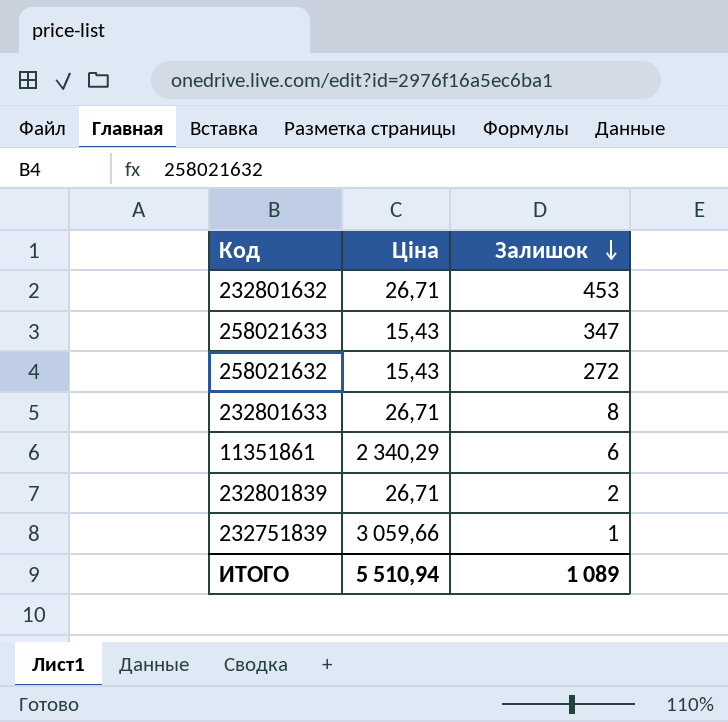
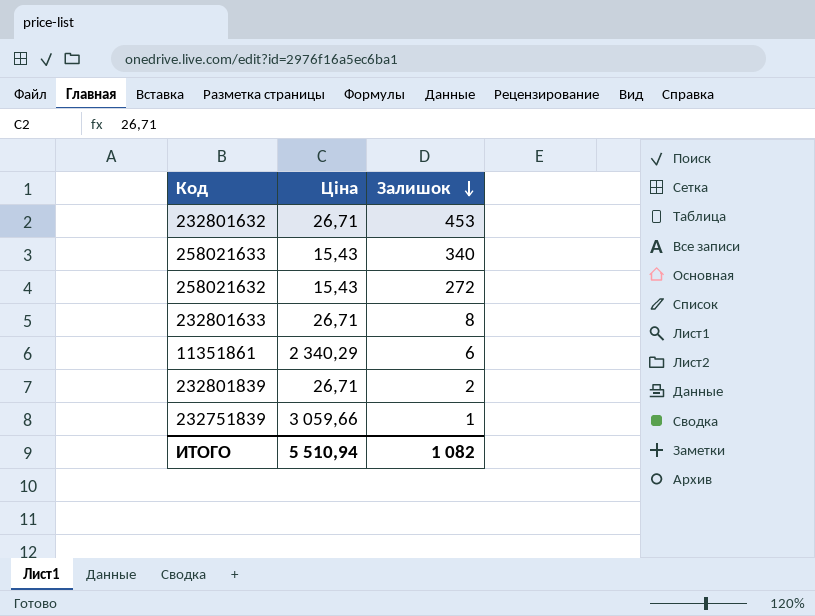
258021633 | Залишок: 347 -> 340
ИТОГО | Залишок: 1 089 -> 1 082

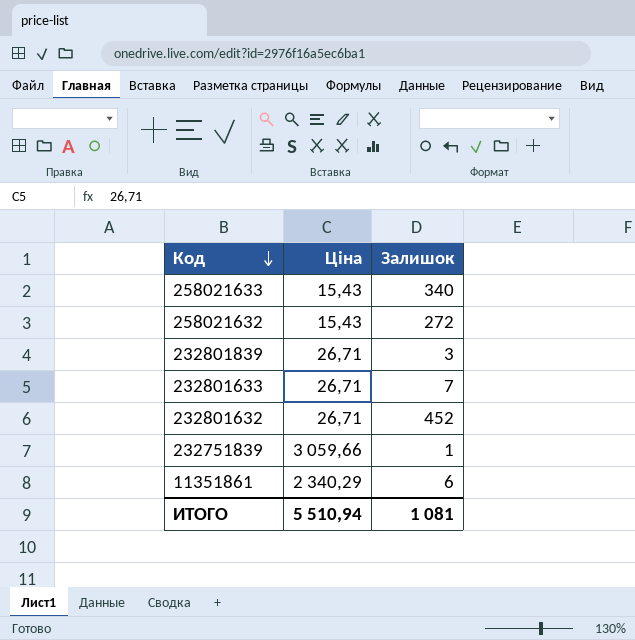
row order: Залишок descending -> Код descending
232801839 | Залишок: 2 -> 3
232801633 | Залишок: 8 -> 7
232801632 | Залишок: 453 -> 452
ИТОГО | Залишок: 1 082 -> 1 081

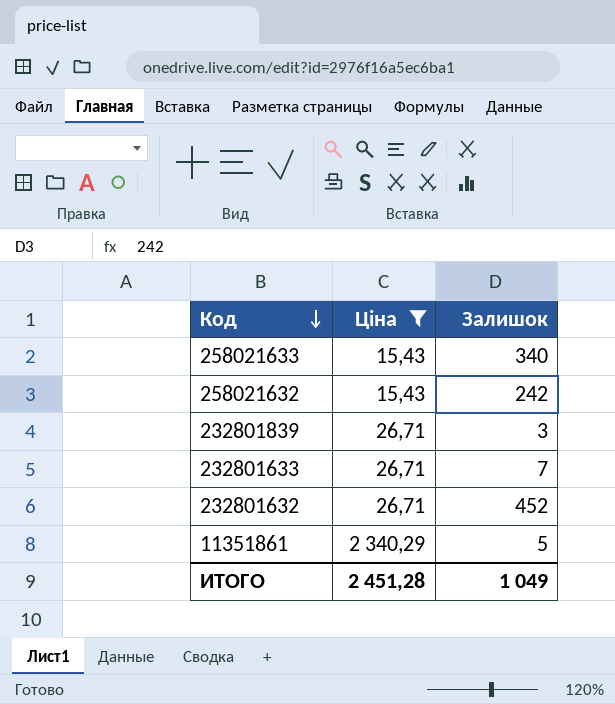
filter: none -> Ціна != 3 059,66
258021632 | Залишок: 272 -> 242
11351861 | Залишок: 6 -> 5
ИТОГО | Ціна: 5 510,94 -> 2 451,28
ИТОГО | Залишок: 1 081 -> 1 049

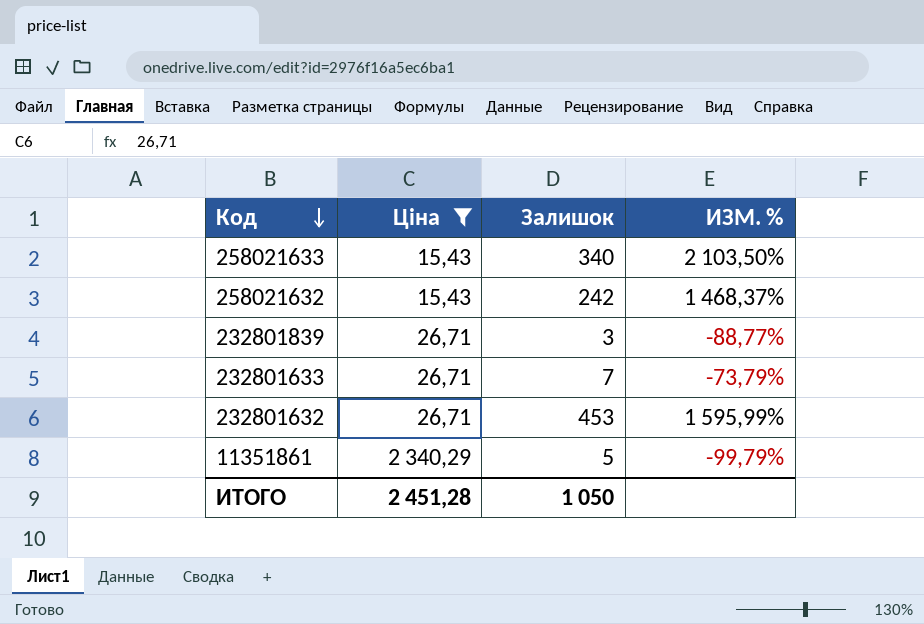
column ИЗМ. % | formula: none -> ([Залишок] - [Ціна]) / [Ціна]
232801632 | Залишок: 452 -> 453
ИТОГО | Залишок: 1 049 -> 1 050

